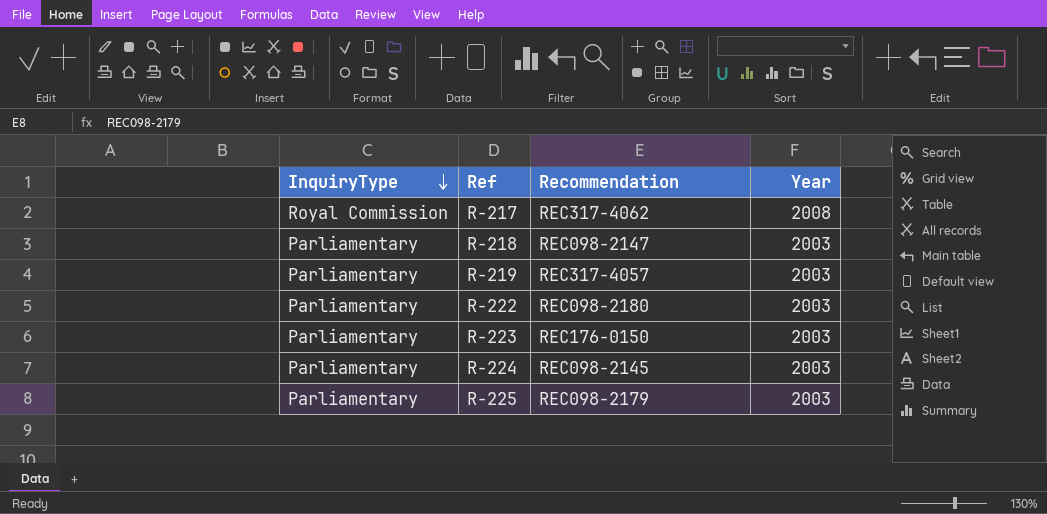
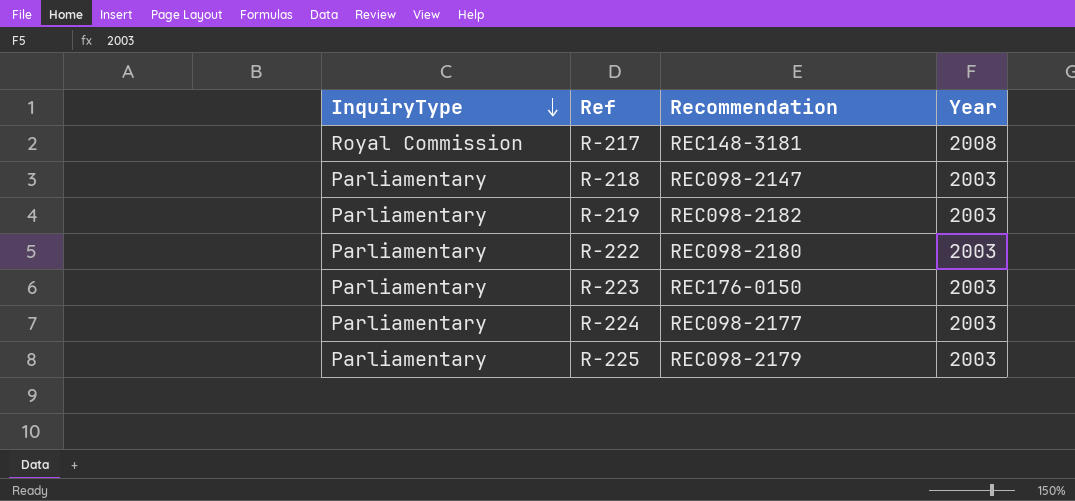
R-217 | Recommendation: REC317-4062 -> REC148-3181
R-219 | Recommendation: REC317-4057 -> REC098-2182
R-224 | Recommendation: REC098-2145 -> REC098-2177

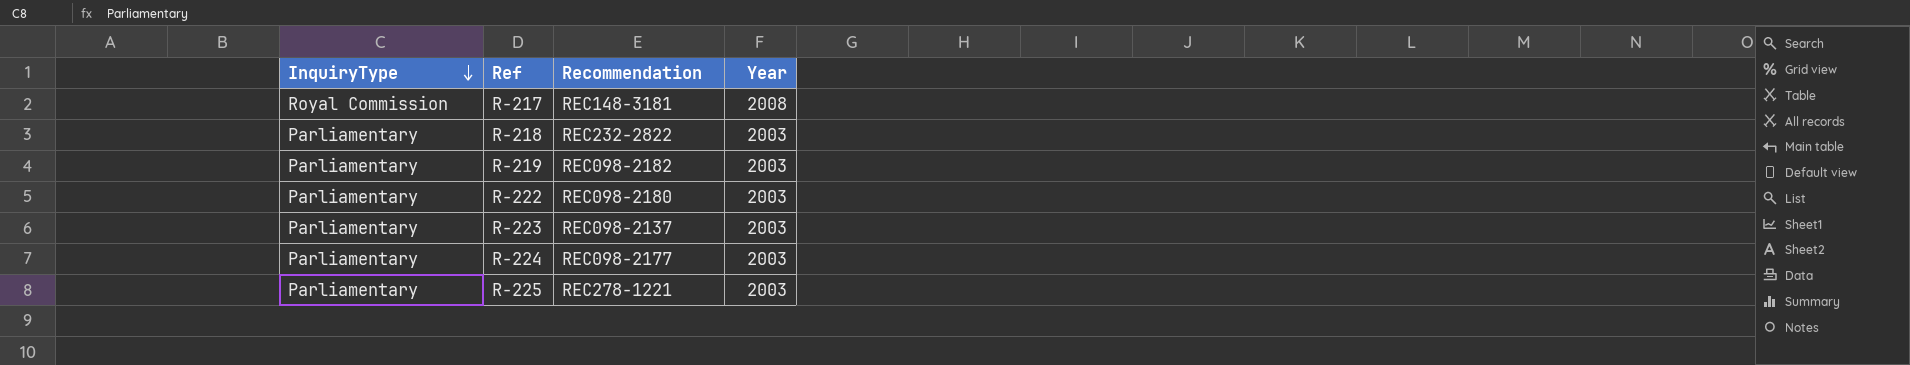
R-218 | Recommendation: REC098-2147 -> REC232-2822
R-223 | Recommendation: REC176-0150 -> REC098-2137
R-225 | Recommendation: REC098-2179 -> REC278-1221

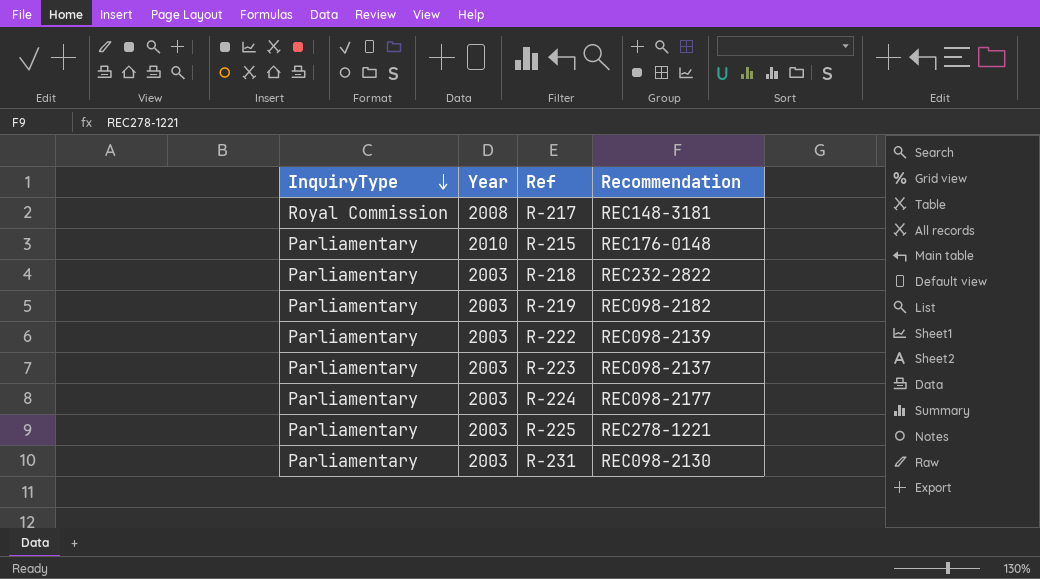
column Year | position: 4 -> 2
row R-215: none -> Parliamentary | 2010 | REC176-0148
R-222 | Recommendation: REC098-2180 -> REC098-2139
row R-231: none -> Parliamentary | 2003 | REC098-2130

